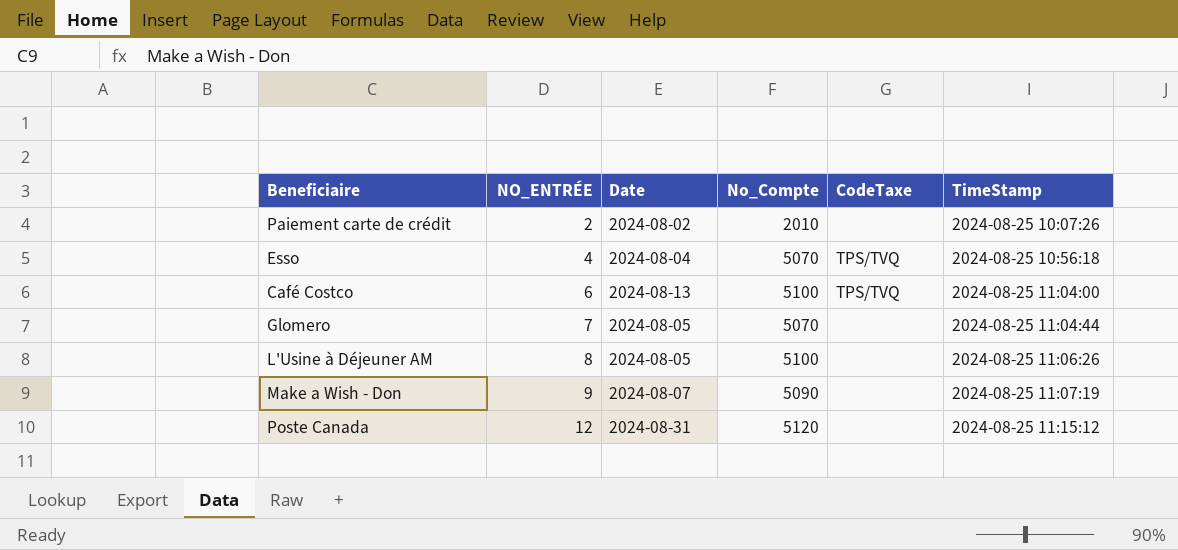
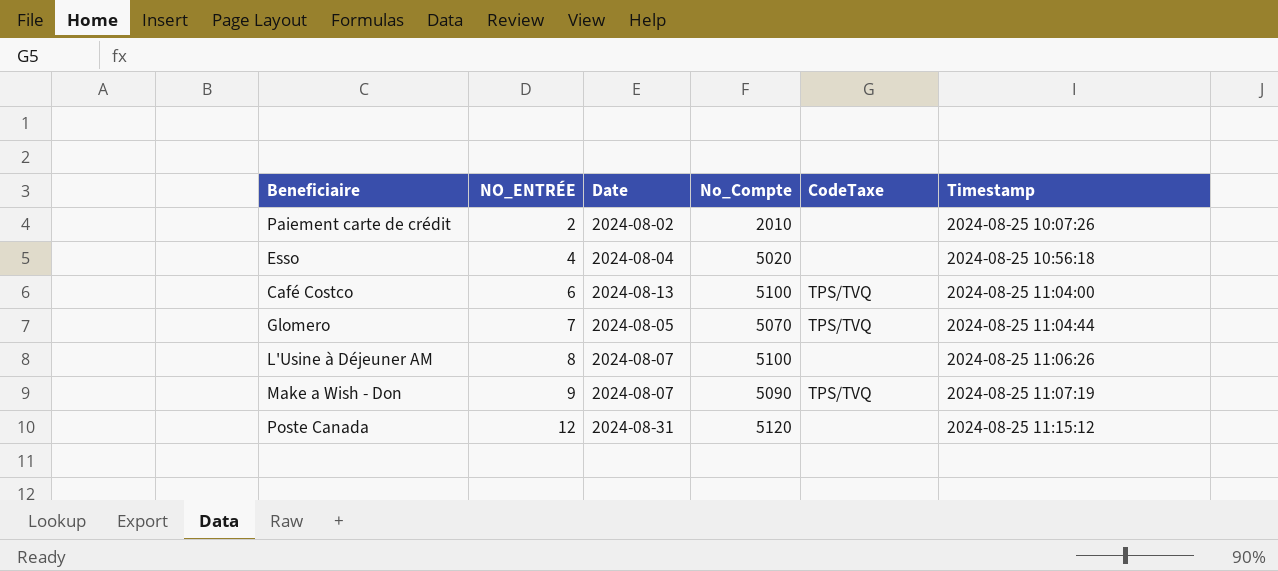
column name: TimeStamp -> Timestamp
Esso | No_Compte: 5070 -> 5020
Esso | CodeTaxe: TPS/TVQ -> none
Glomero | CodeTaxe: none -> TPS/TVQ
L'Usine à Déjeuner AM | Date: 2024-08-05 -> 2024-08-07
Make a Wish - Don | CodeTaxe: none -> TPS/TVQ

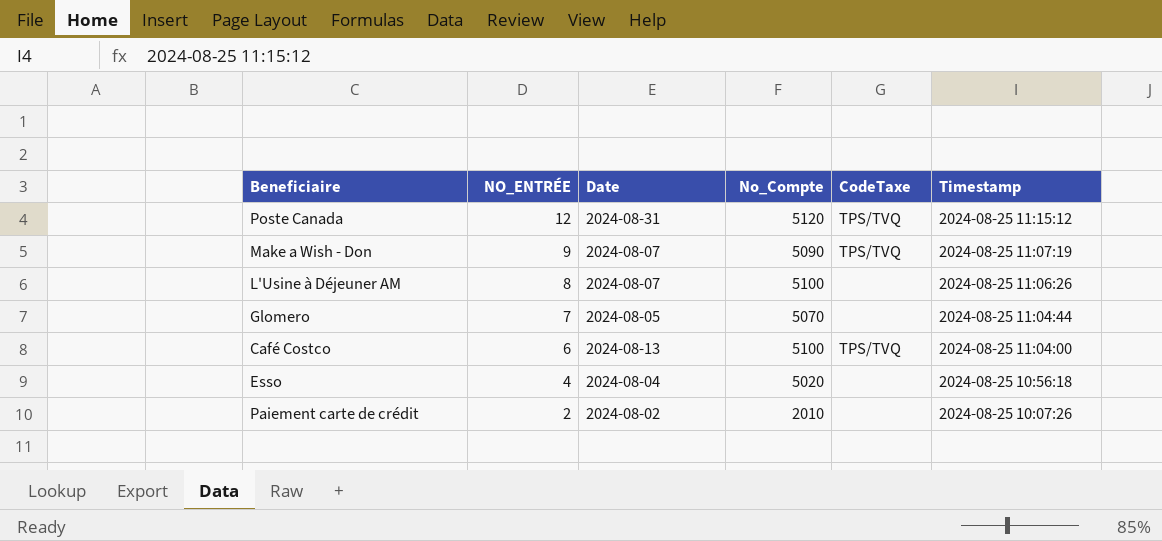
row order: NO_ENTRÉE ascending -> NO_ENTRÉE descending
Poste Canada | CodeTaxe: none -> TPS/TVQ
Glomero | CodeTaxe: TPS/TVQ -> none

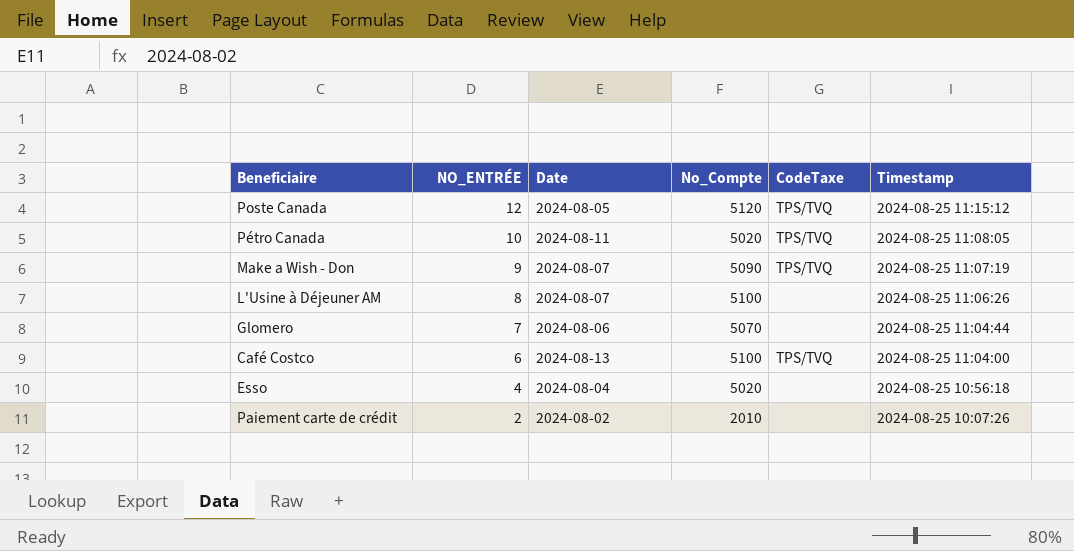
Poste Canada | Date: 2024-08-31 -> 2024-08-05
row Pétro Canada: none -> 10 | 2024-08-11 | 5020 | TPS/TVQ | 2024-08-25 11:08:05
Glomero | Date: 2024-08-05 -> 2024-08-06

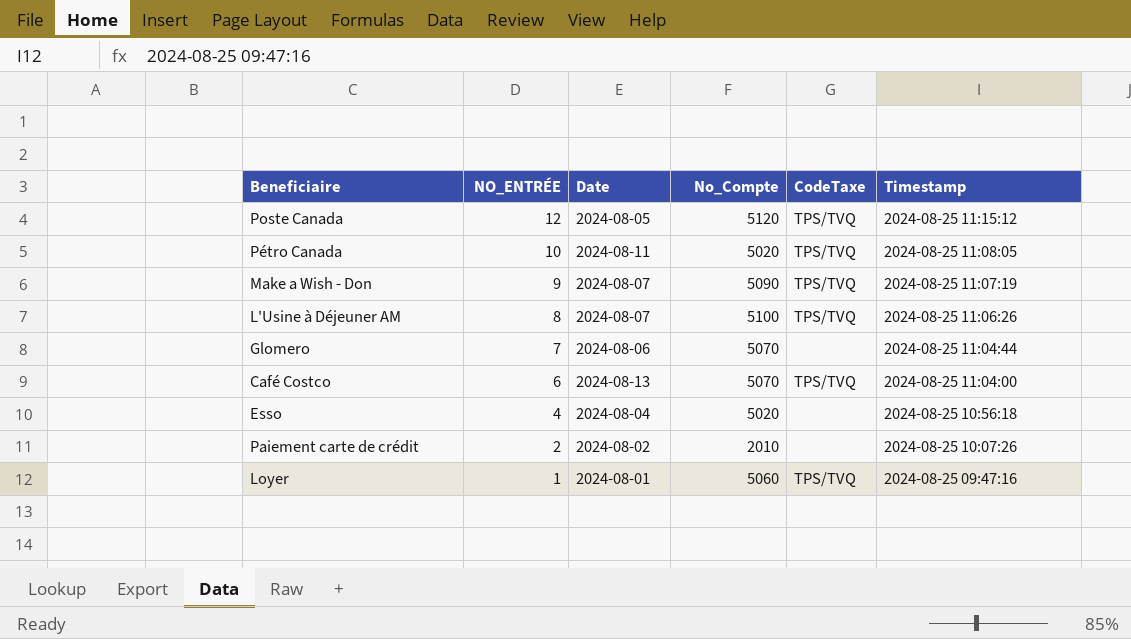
L'Usine à Déjeuner AM | CodeTaxe: none -> TPS/TVQ
Café Costco | No_Compte: 5100 -> 5070
row Loyer: none -> 1 | 2024-08-01 | 5060 | TPS/TVQ | 2024-08-25 09:47:16

